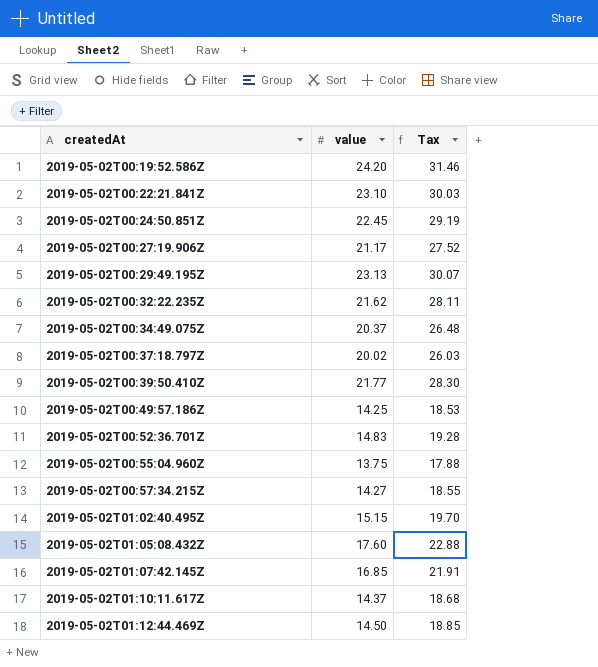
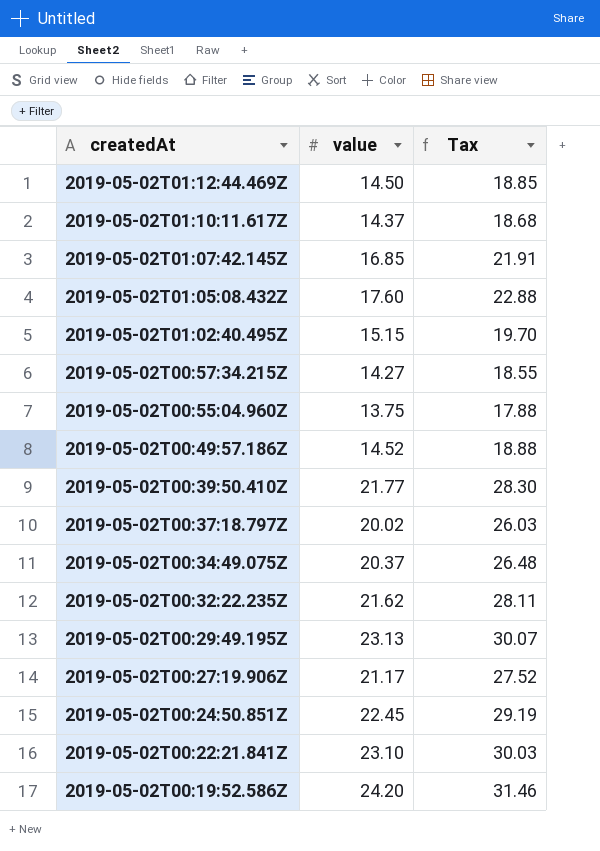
row order: createdAt ascending -> createdAt descending
row 2019-05-02T00:52:36.701Z: 14.83 | 19.28 -> none
2019-05-02T00:49:57.186Z | value: 14.25 -> 14.52
2019-05-02T00:49:57.186Z | Tax: 18.53 -> 18.88

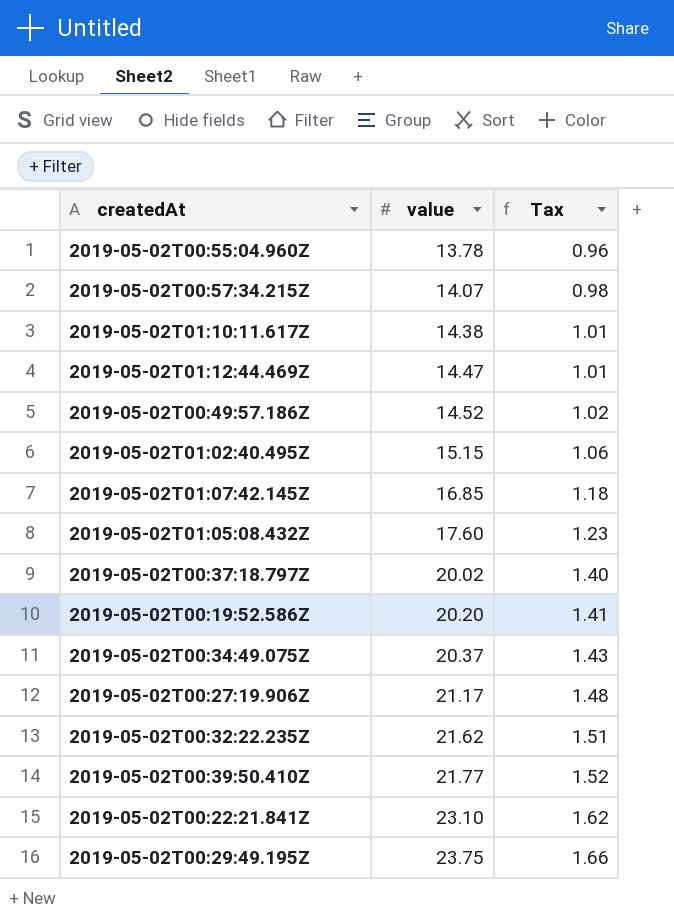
row order: createdAt descending -> value ascending
column Tax | formula: [value] * 1.3 -> [value] * 0.07
row 2019-05-02T00:24:50.851Z: 22.45 | 29.19 -> none
2019-05-02T00:55:04.960Z | value: 13.75 -> 13.78
2019-05-02T00:57:34.215Z | value: 14.27 -> 14.07
2019-05-02T01:10:11.617Z | value: 14.37 -> 14.38
2019-05-02T01:12:44.469Z | value: 14.50 -> 14.47
2019-05-02T00:19:52.586Z | value: 24.20 -> 20.20
2019-05-02T00:29:49.195Z | value: 23.13 -> 23.75

